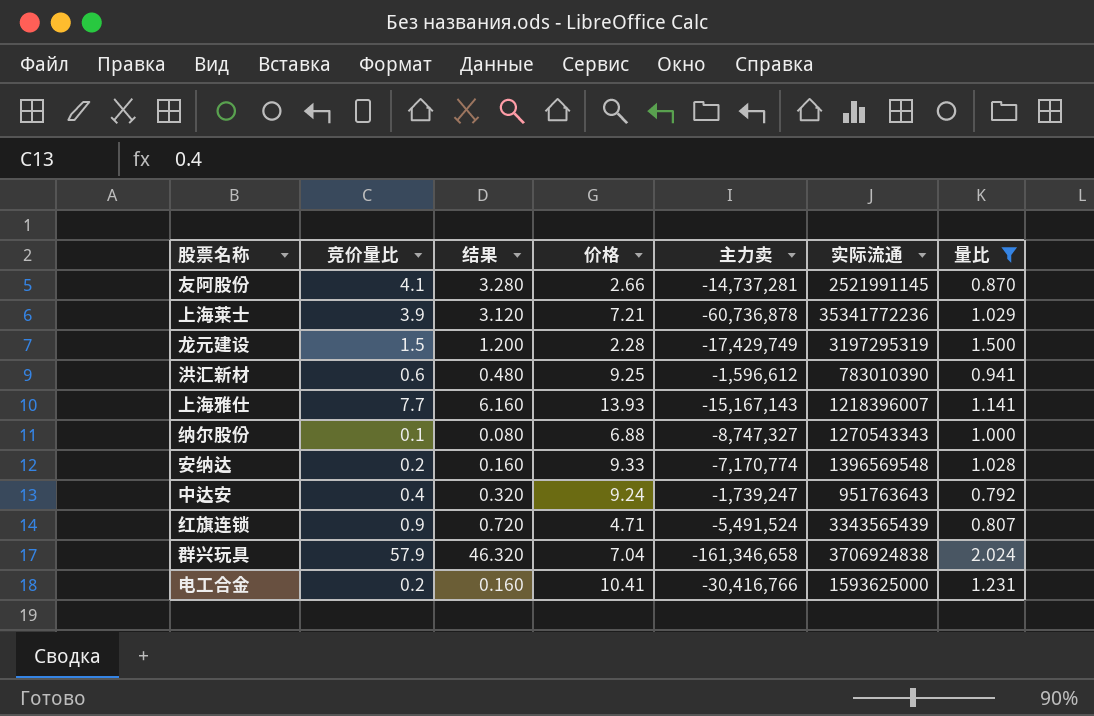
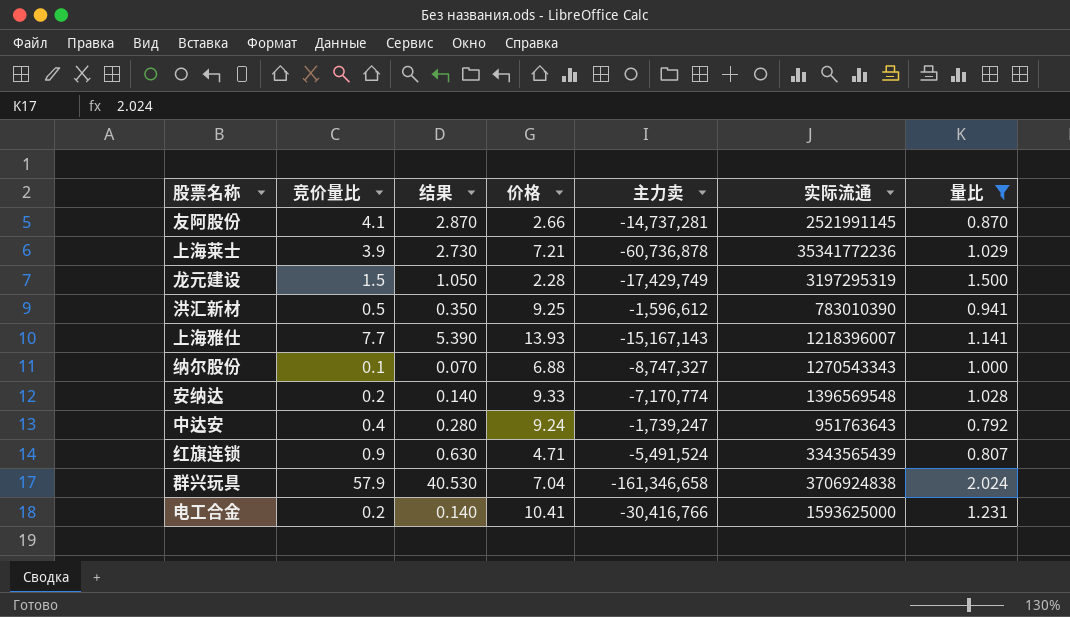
column 结果 | formula: [竞价量比] * 0.8 -> [竞价量比] * 0.7
洪汇新材 | 竞价量比: 0.6 -> 0.5

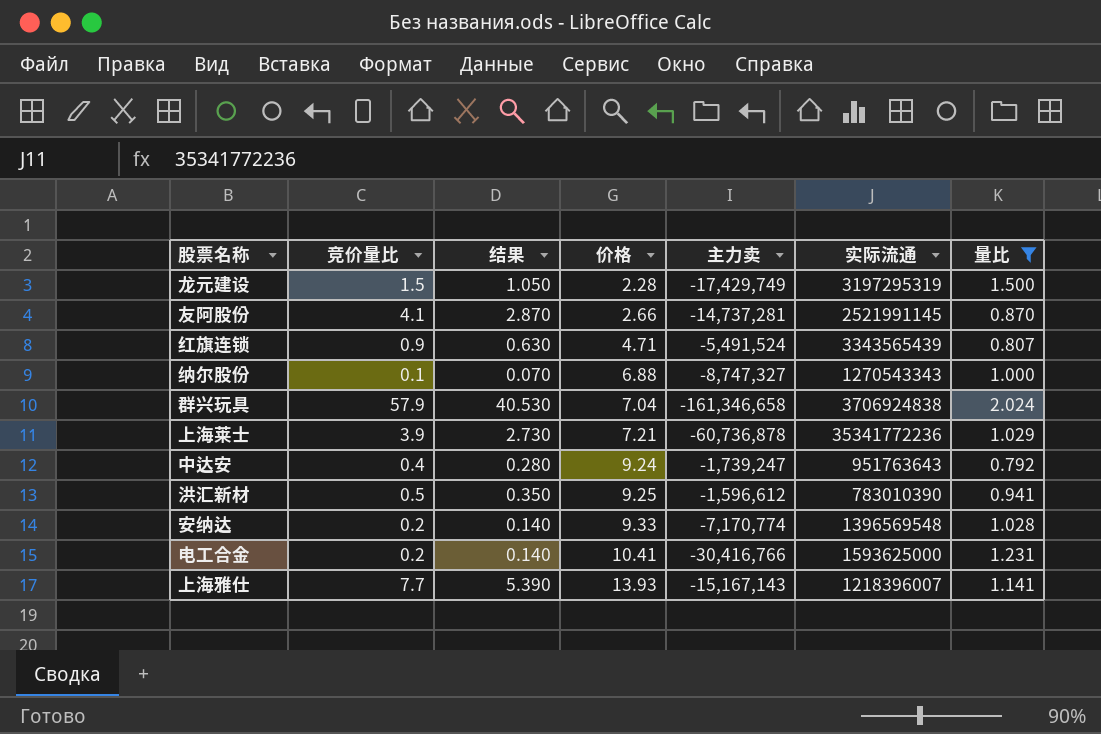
row order: none -> 价格 ascending

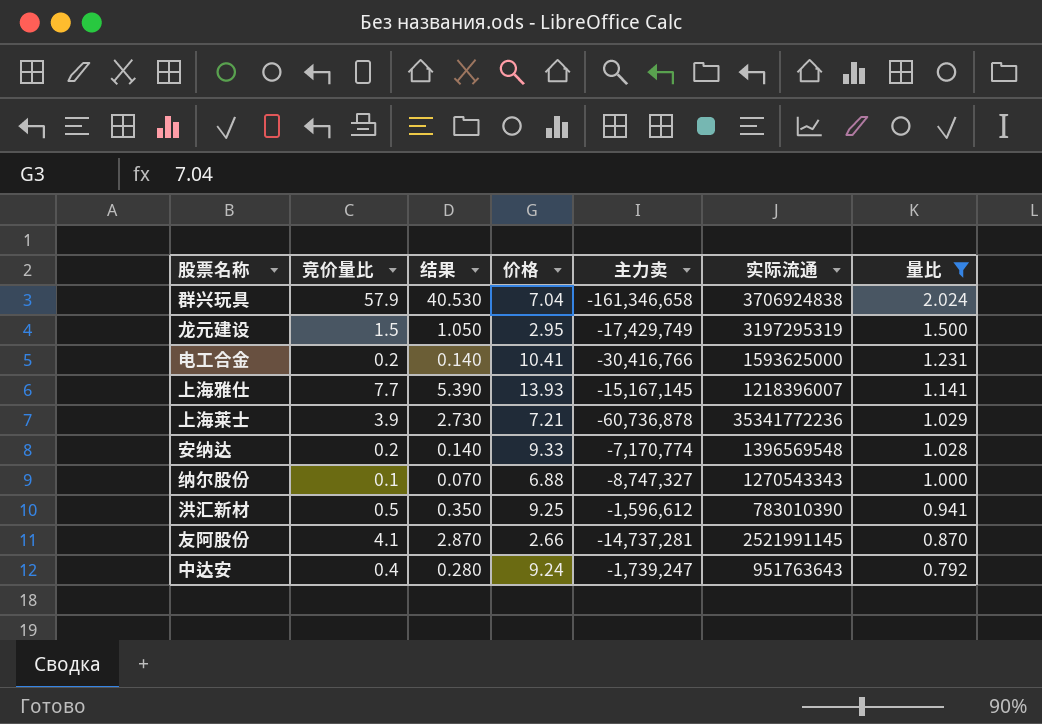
row order: 价格 ascending -> 量比 descending
row 红旗连锁: 0.9 | 0.630 | 4.71 | -5,491,524 | 3343565439 | 0.807 -> none
龙元建设 | 价格: 2.28 -> 2.95
上海雅仕 | 主力卖: -15,167,143 -> -15,167,145

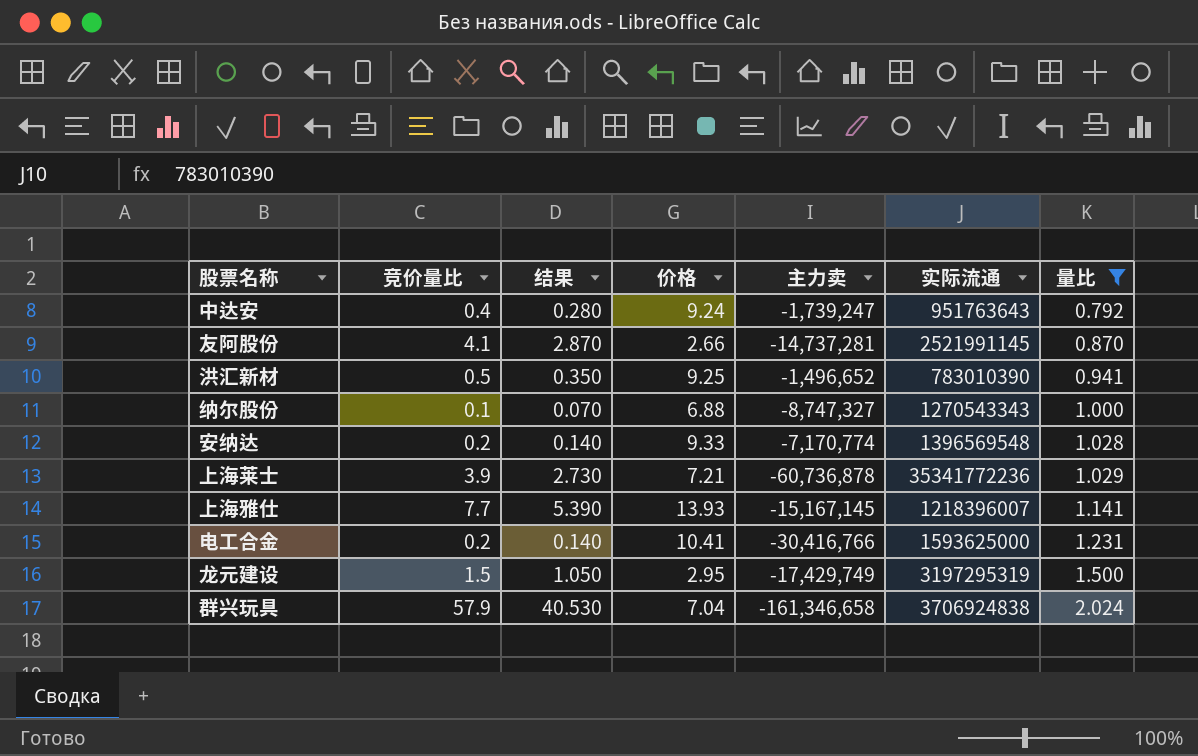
row order: 量比 descending -> 量比 ascending
洪汇新材 | 主力卖: -1,596,612 -> -1,496,652

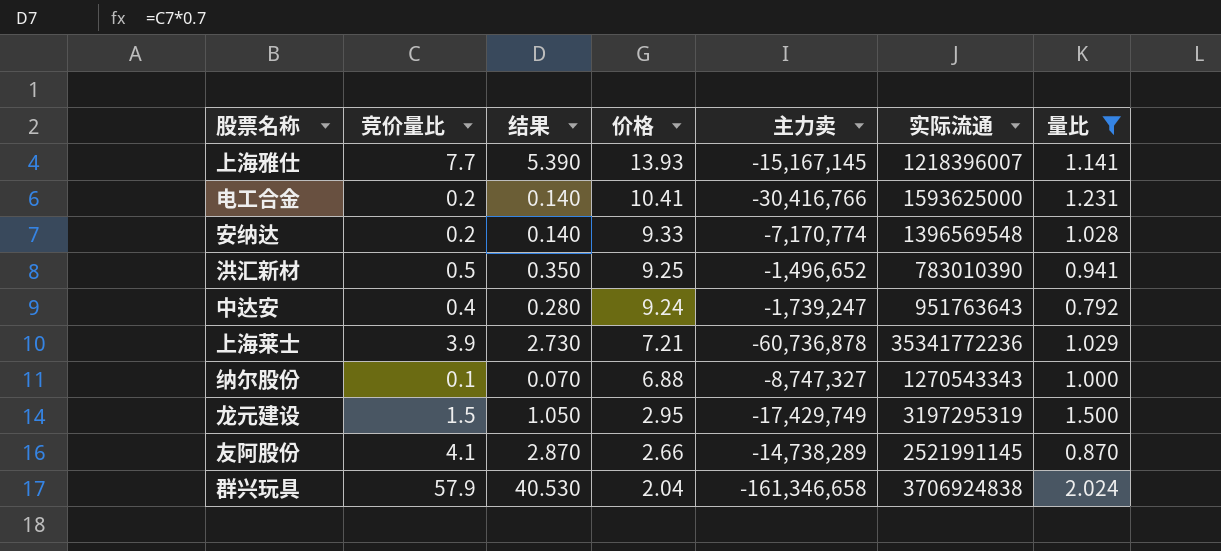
row order: 量比 ascending -> 价格 descending
友阿股份 | 主力卖: -14,737,281 -> -14,738,289
群兴玩具 | 价格: 7.04 -> 2.04

